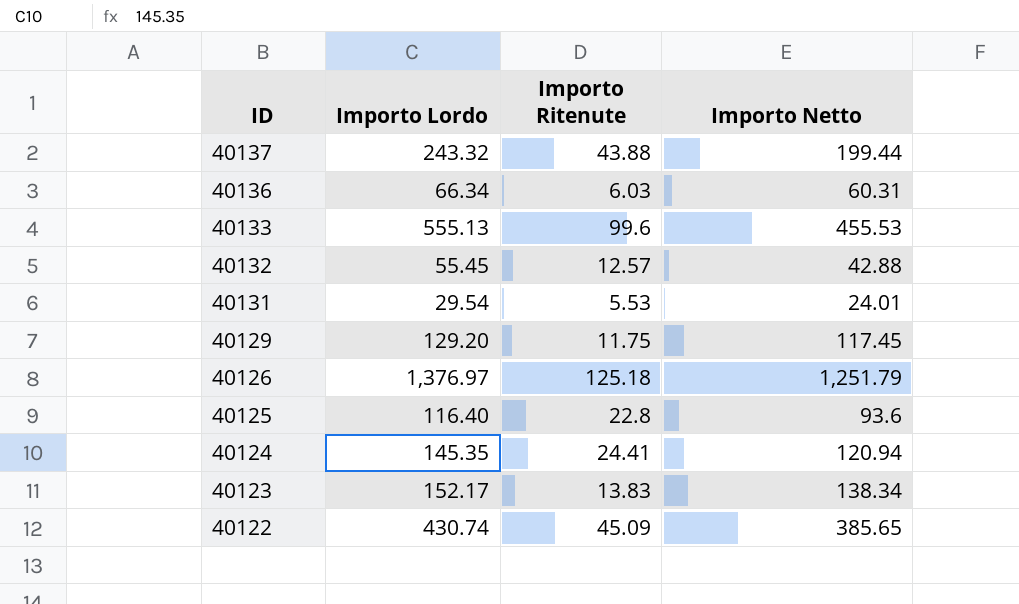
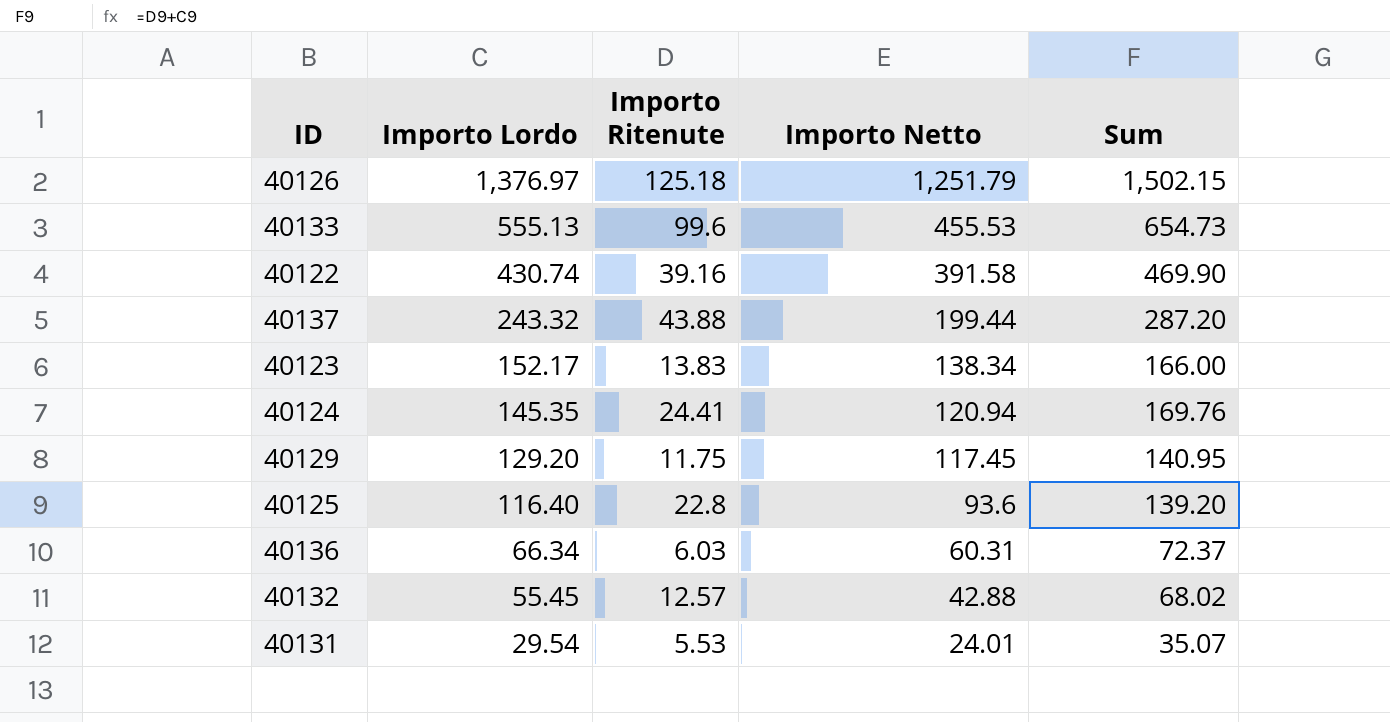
row order: ID descending -> Importo Lordo descending
column Sum | formula: none -> [Importo Lordo] + [Importo Ritenute]
40122 | Importo Ritenute: 45.09 -> 39.16
40122 | Importo Netto: 385.65 -> 391.58

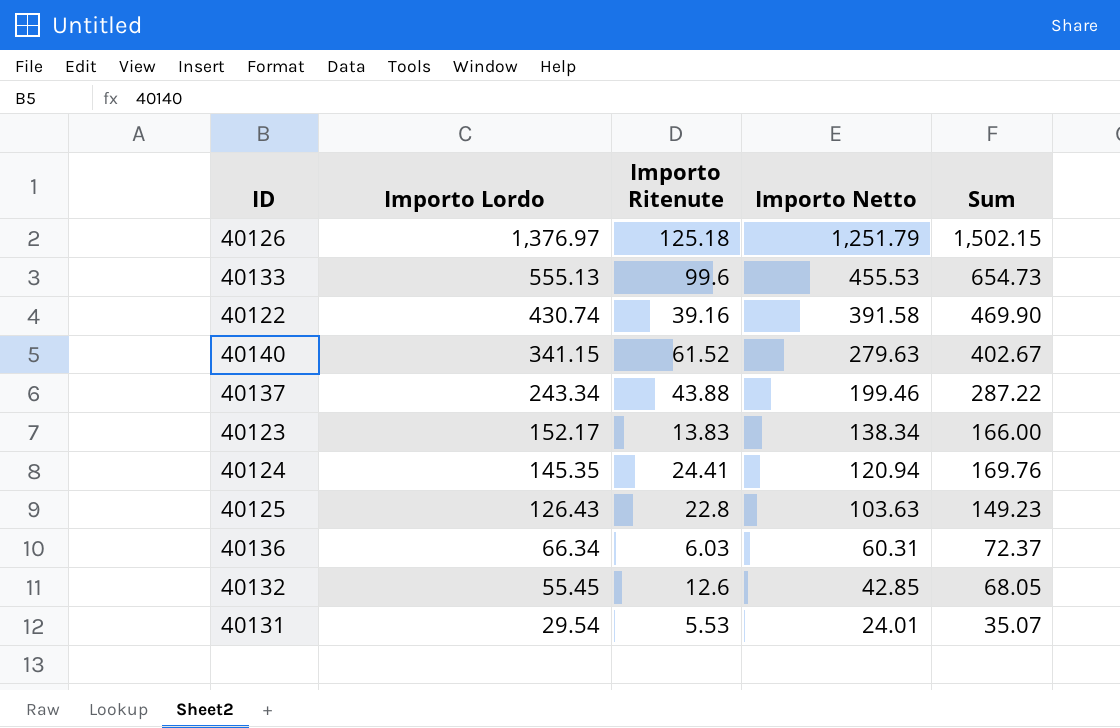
row 40129: 129.20 | 11.75 | 117.45 | 140.95 -> none
row 40140: none -> 341.15 | 61.52 | 279.63 | 402.67
40137 | Importo Lordo: 243.32 -> 243.34
40137 | Importo Netto: 199.44 -> 199.46
40137 | Sum: 287.20 -> 287.22
40125 | Importo Lordo: 116.40 -> 126.43
40125 | Importo Netto: 93.6 -> 103.63
40125 | Sum: 139.20 -> 149.23
40132 | Importo Ritenute: 12.57 -> 12.6
40132 | Importo Netto: 42.88 -> 42.85
40132 | Sum: 68.02 -> 68.05

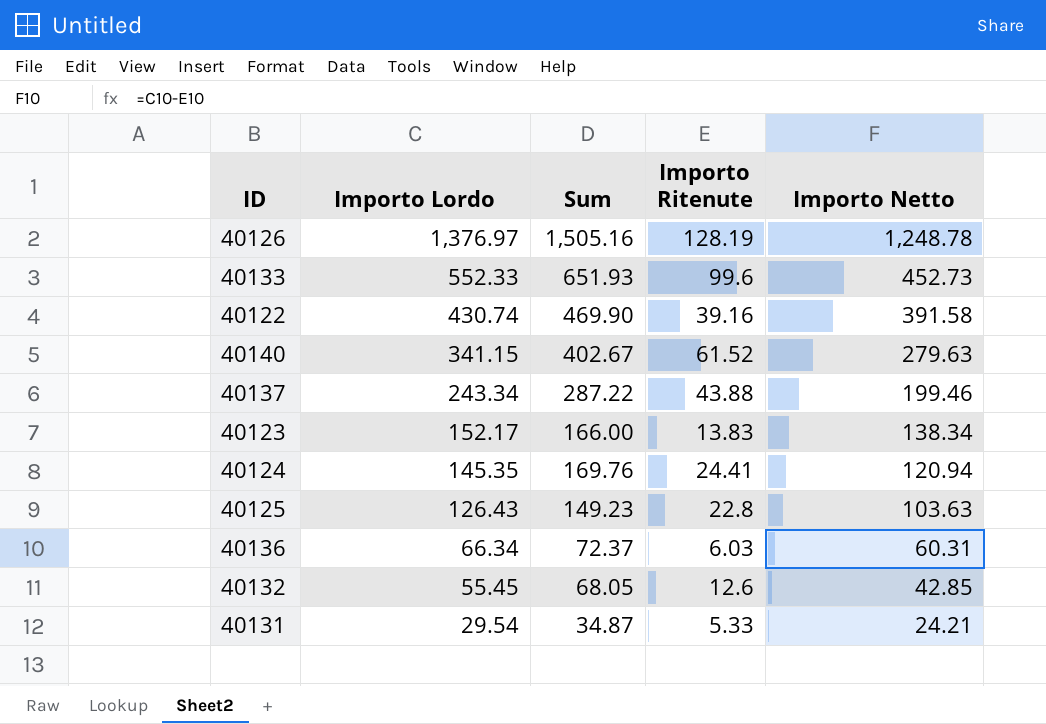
column Sum | position: 5 -> 3
40126 | Sum: 1,502.15 -> 1,505.16
40126 | Importo Ritenute: 125.18 -> 128.19
40126 | Importo Netto: 1,251.79 -> 1,248.78
40133 | Importo Lordo: 555.13 -> 552.33
40133 | Sum: 654.73 -> 651.93
40133 | Importo Netto: 455.53 -> 452.73
40131 | Sum: 35.07 -> 34.87
40131 | Importo Ritenute: 5.53 -> 5.33
40131 | Importo Netto: 24.01 -> 24.21

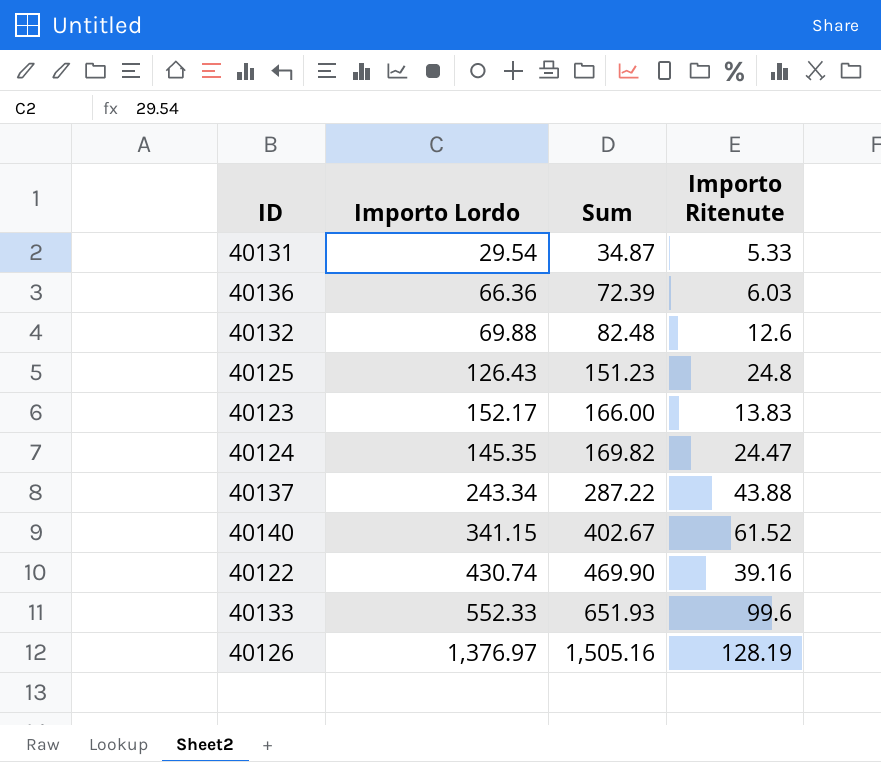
row order: Importo Lordo descending -> Sum ascending
column Importo Netto | formula: [Importo Lordo] - [Importo Ritenute] -> none
40136 | Importo Lordo: 66.34 -> 66.36
40136 | Sum: 72.37 -> 72.39
40132 | Importo Lordo: 55.45 -> 69.88
40132 | Sum: 68.05 -> 82.48
40125 | Sum: 149.23 -> 151.23
40125 | Importo Ritenute: 22.8 -> 24.8
40124 | Sum: 169.76 -> 169.82
40124 | Importo Ritenute: 24.41 -> 24.47

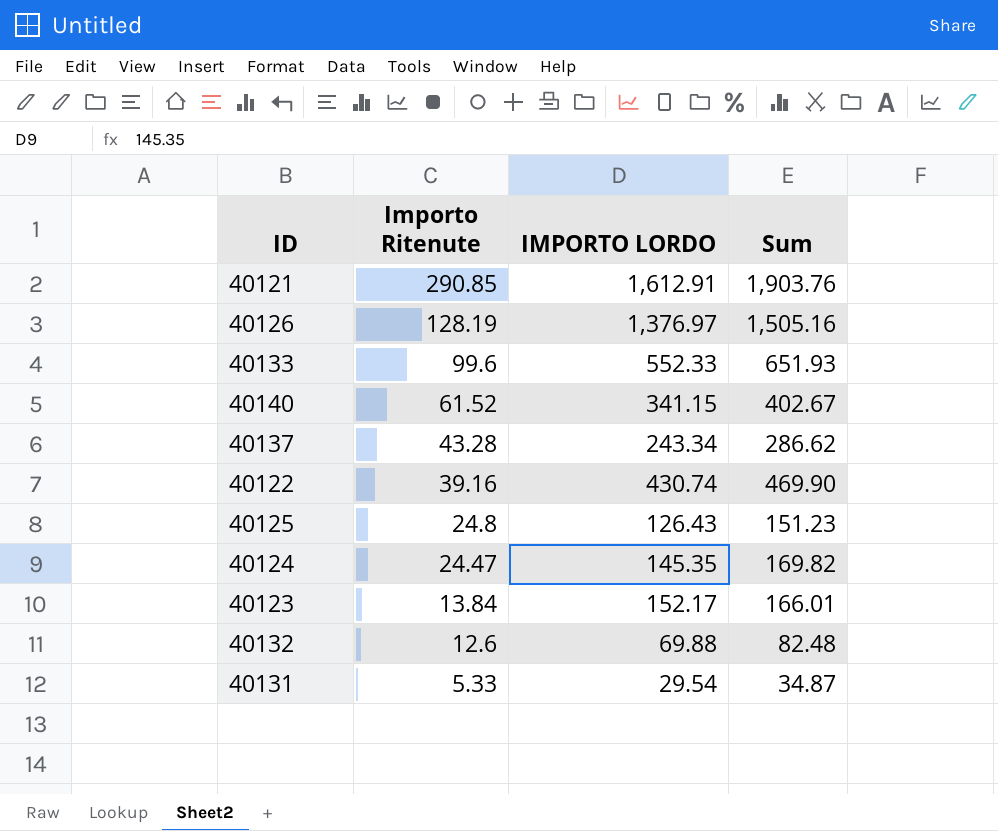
row order: Sum ascending -> Importo Ritenute descending
column Importo Ritenute | position: 4 -> 2
column name: Importo Lordo -> IMPORTO LORDO
row 40136: 66.36 | 72.39 | 6.03 -> none
row 40121: none -> 290.85 | 1,612.91 | 1,903.76
40137 | Importo Ritenute: 43.88 -> 43.28
40137 | Sum: 287.22 -> 286.62
40123 | Importo Ritenute: 13.83 -> 13.84
40123 | Sum: 166.00 -> 166.01

